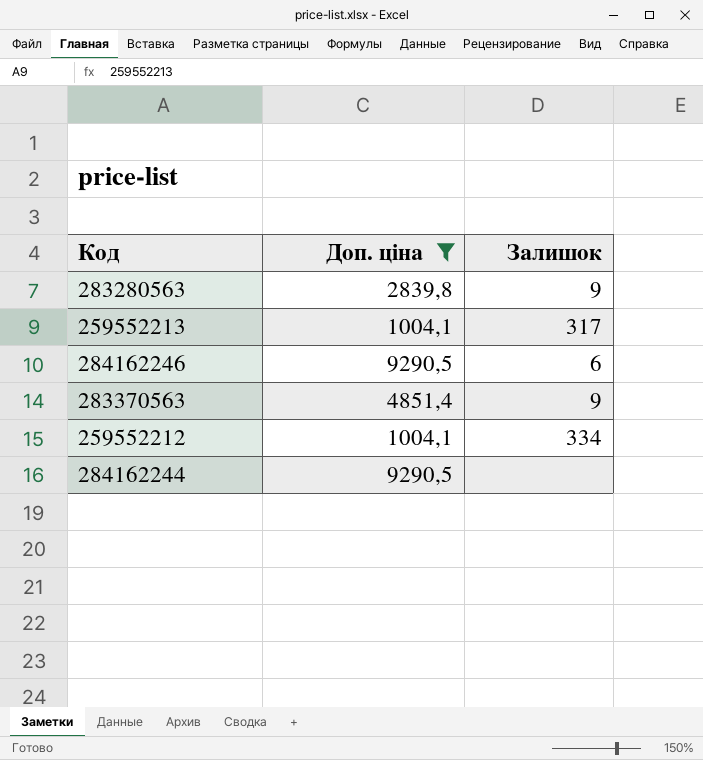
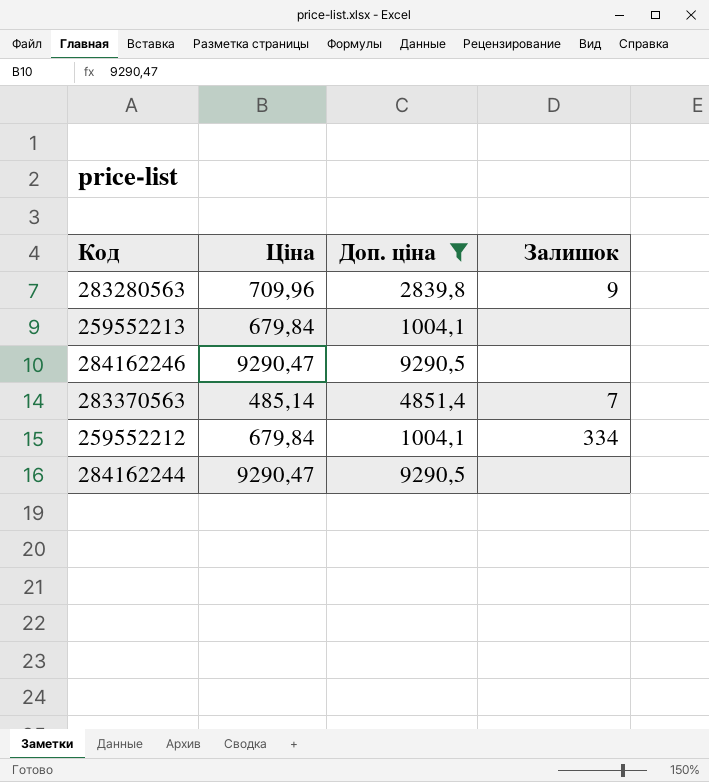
column Ціна | position: none -> 2
259552213 | Залишок: 317 -> none
284162246 | Залишок: 6 -> none
283370563 | Залишок: 9 -> 7

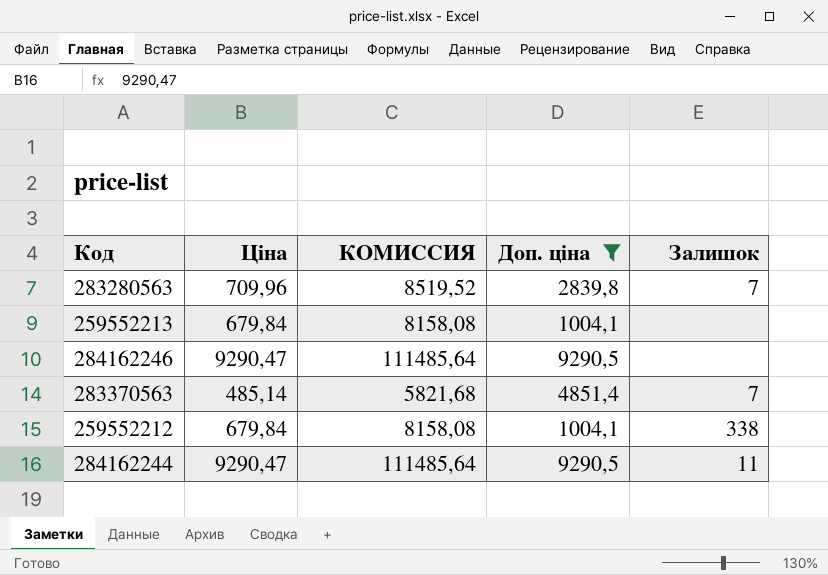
column КОМИССИЯ | formula: none -> [Ціна] * 12
283280563 | Залишок: 9 -> 7
259552212 | Залишок: 334 -> 338
284162244 | Залишок: none -> 11

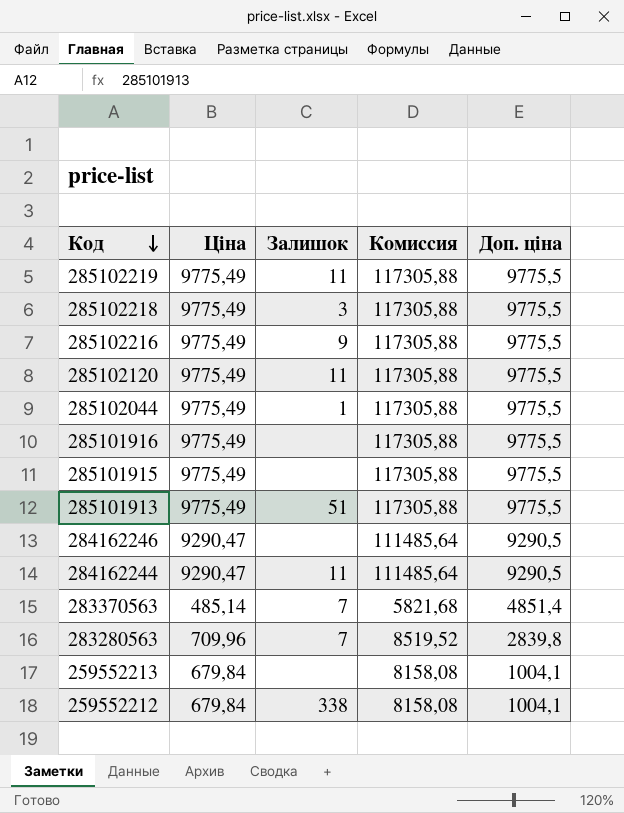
filter: Доп. ціна != 9775,5 -> none
row order: none -> Код descending
column Залишок | position: 5 -> 3
column name: КОМИССИЯ -> Комиссия

